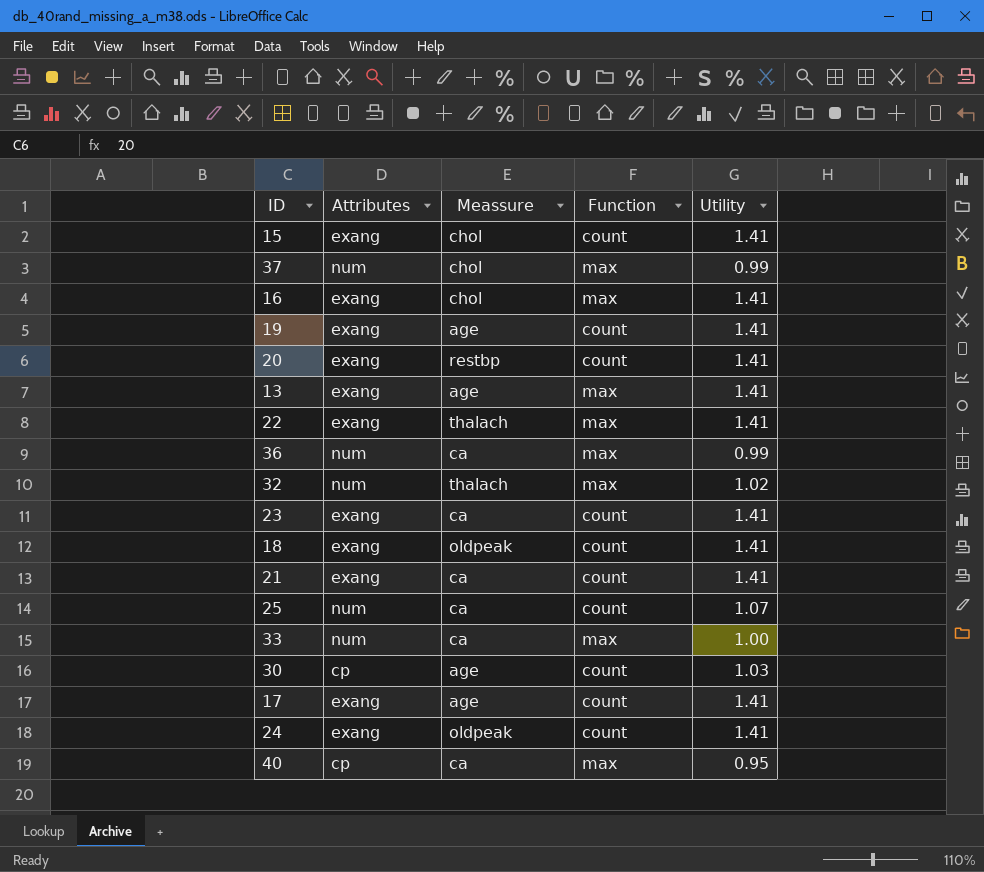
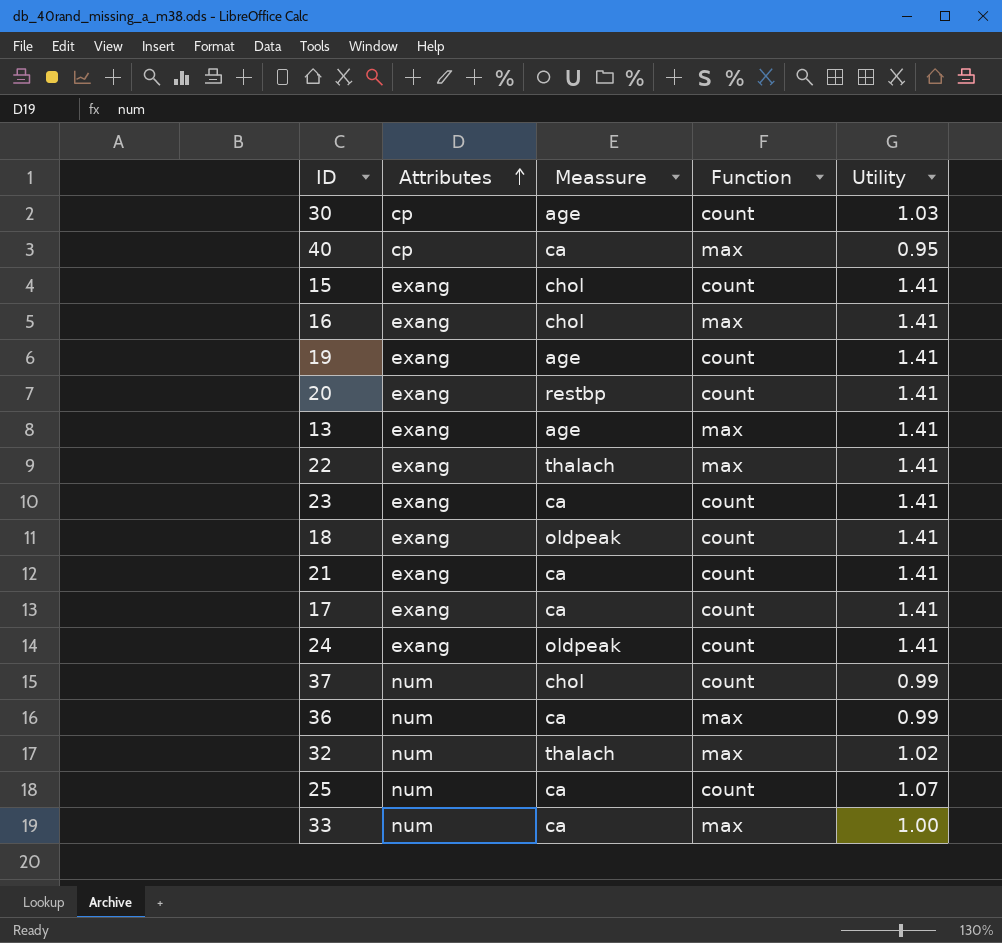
row order: none -> Attributes ascending
17 | Meassure: age -> ca
37 | Function: max -> count

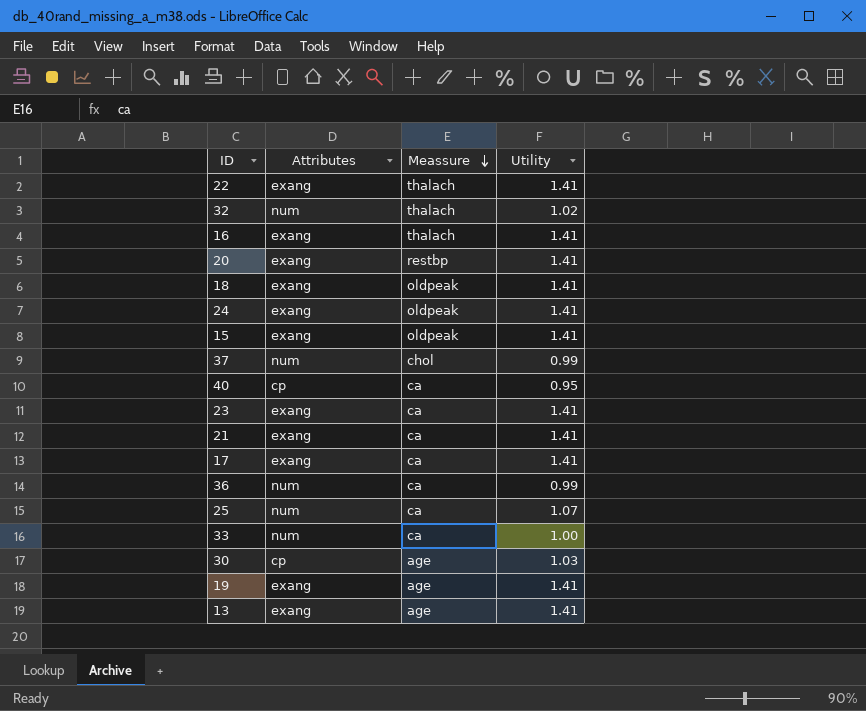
row order: Attributes ascending -> Meassure descending
column Function | position: 4 -> none
16 | Meassure: chol -> thalach
15 | Meassure: chol -> oldpeak

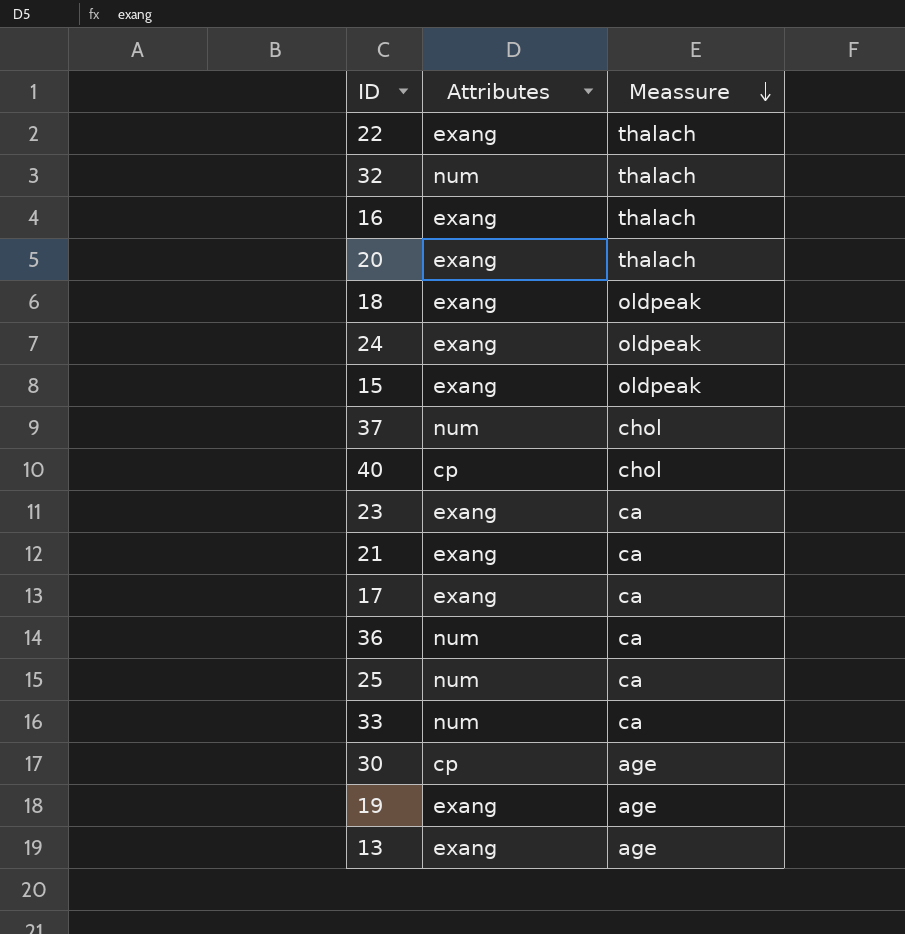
column Utility | position: 4 -> none
20 | Meassure: restbp -> thalach
40 | Meassure: ca -> chol

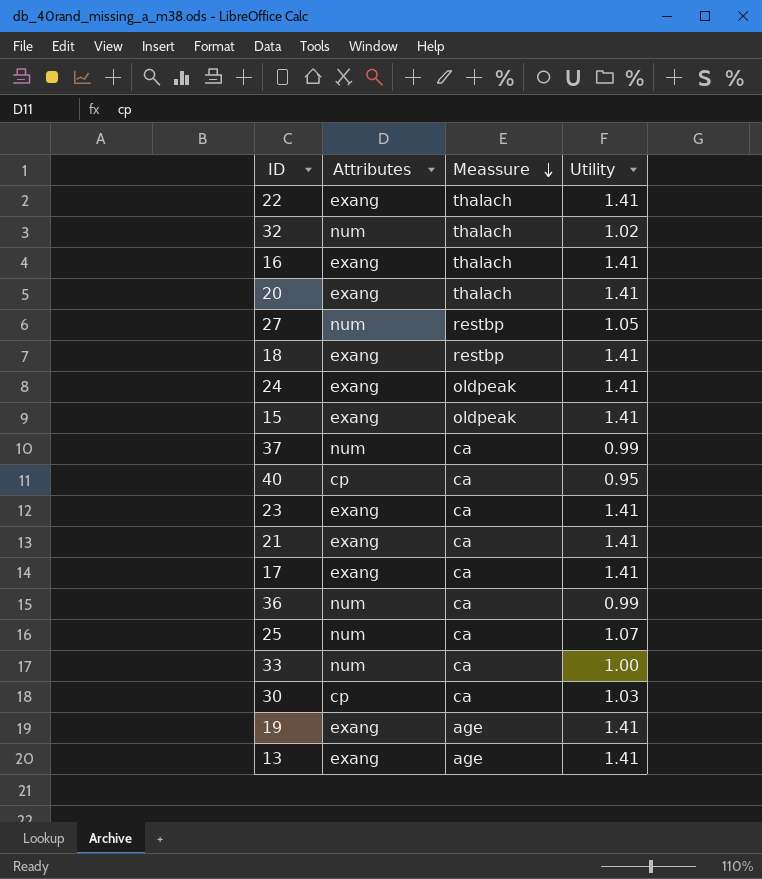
column Utility | position: none -> 4
row 27: none -> num | restbp | 1.05
18 | Meassure: oldpeak -> restbp
37 | Meassure: chol -> ca
40 | Meassure: chol -> ca
30 | Meassure: age -> ca

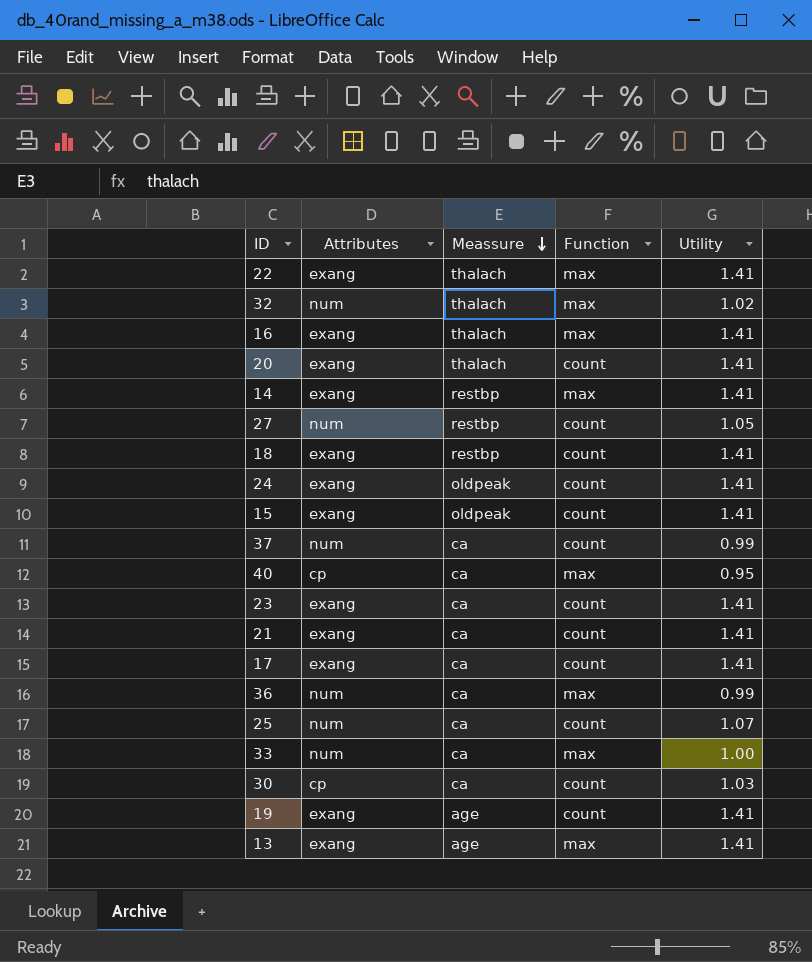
column Function | position: none -> 4
row 14: none -> exang | restbp | max | 1.41

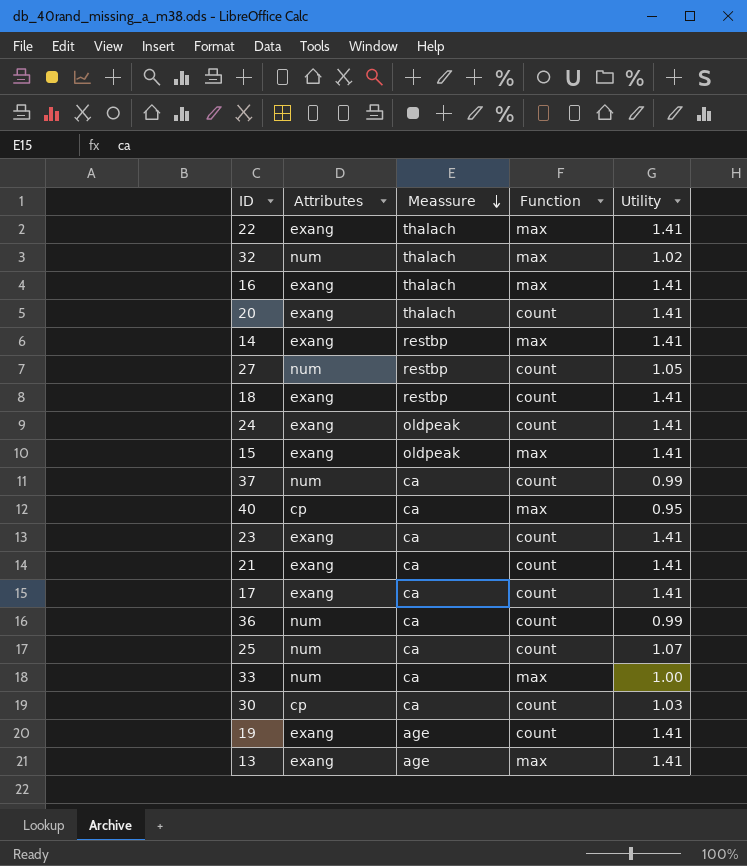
15 | Function: count -> max
36 | Function: max -> count

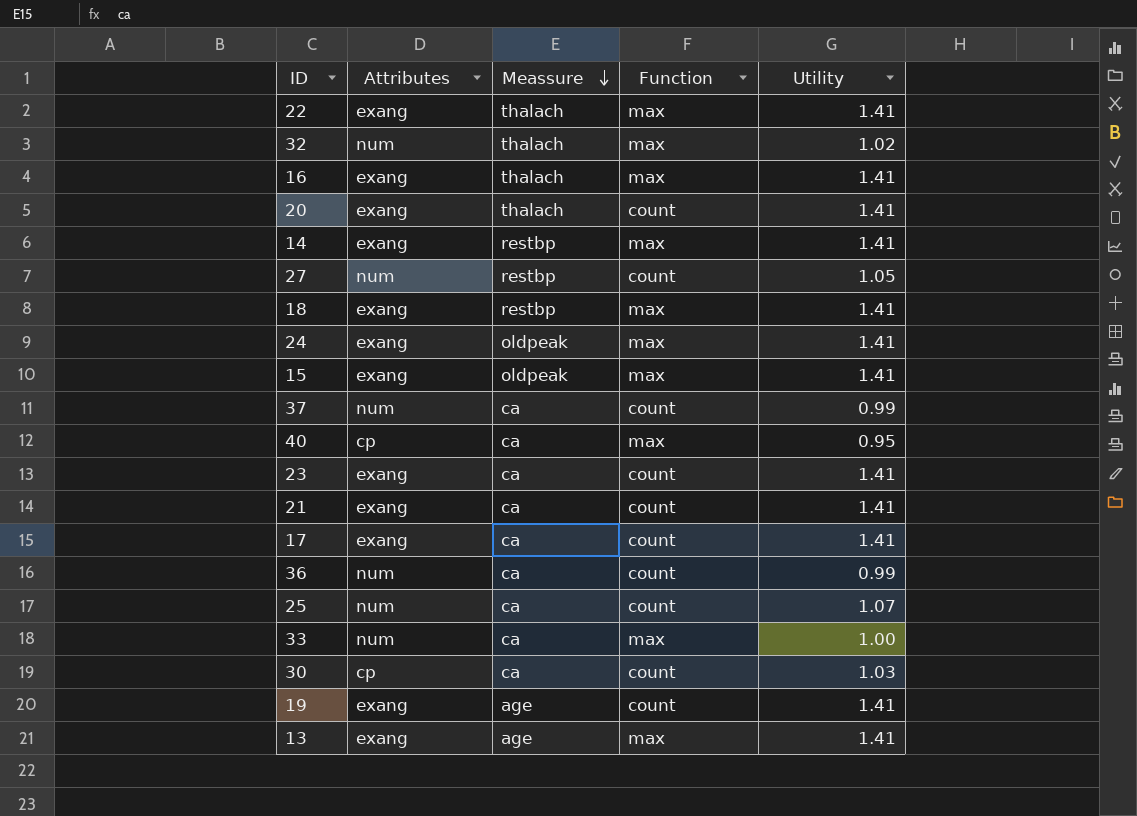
18 | Function: count -> max
24 | Function: count -> max

